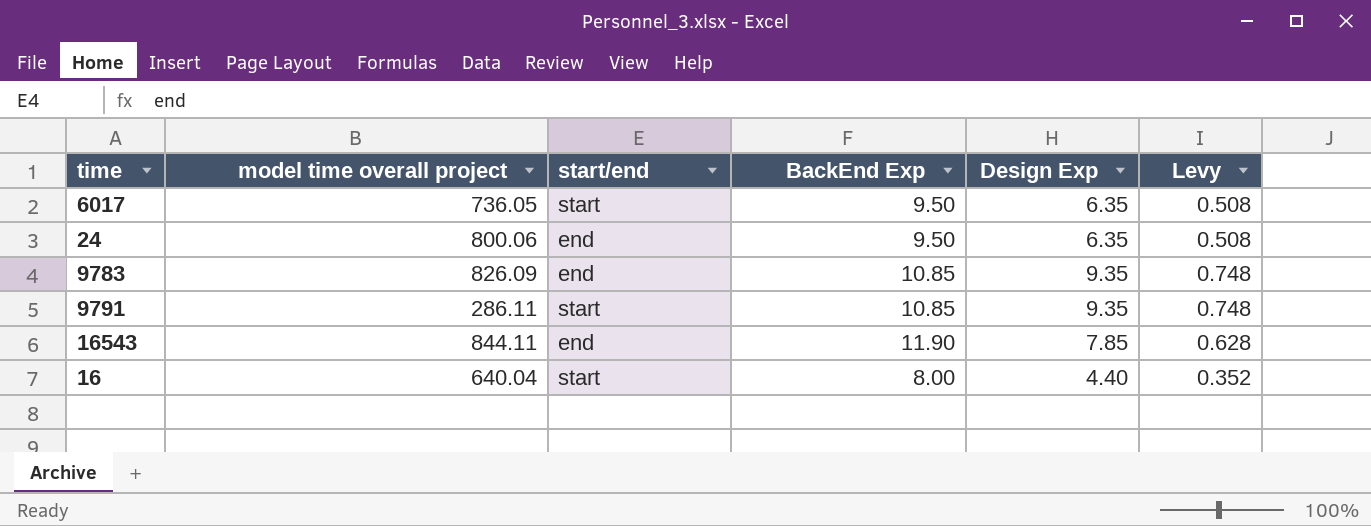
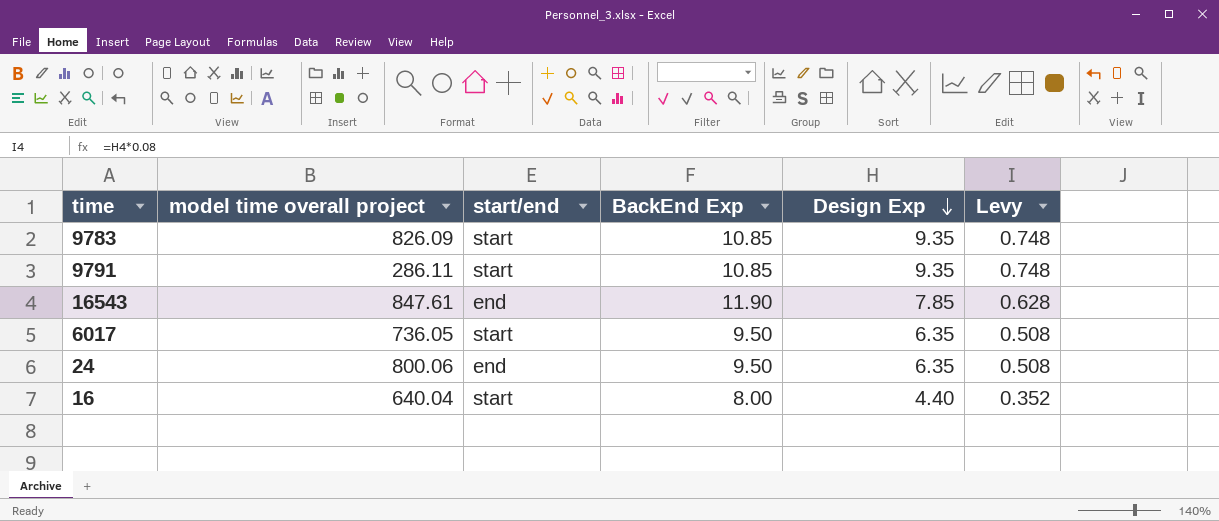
row order: none -> Design Exp descending
9783 | start/end: end -> start
16543 | model time overall project: 844.11 -> 847.61

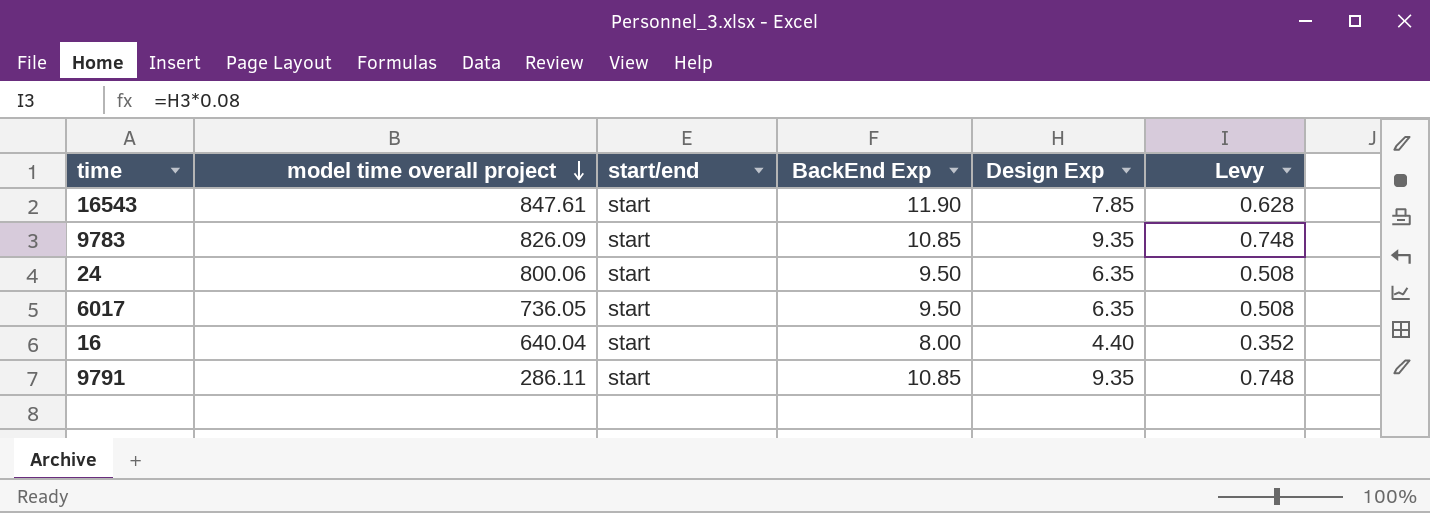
row order: Design Exp descending -> model time overall project descending
16543 | start/end: end -> start
24 | start/end: end -> start

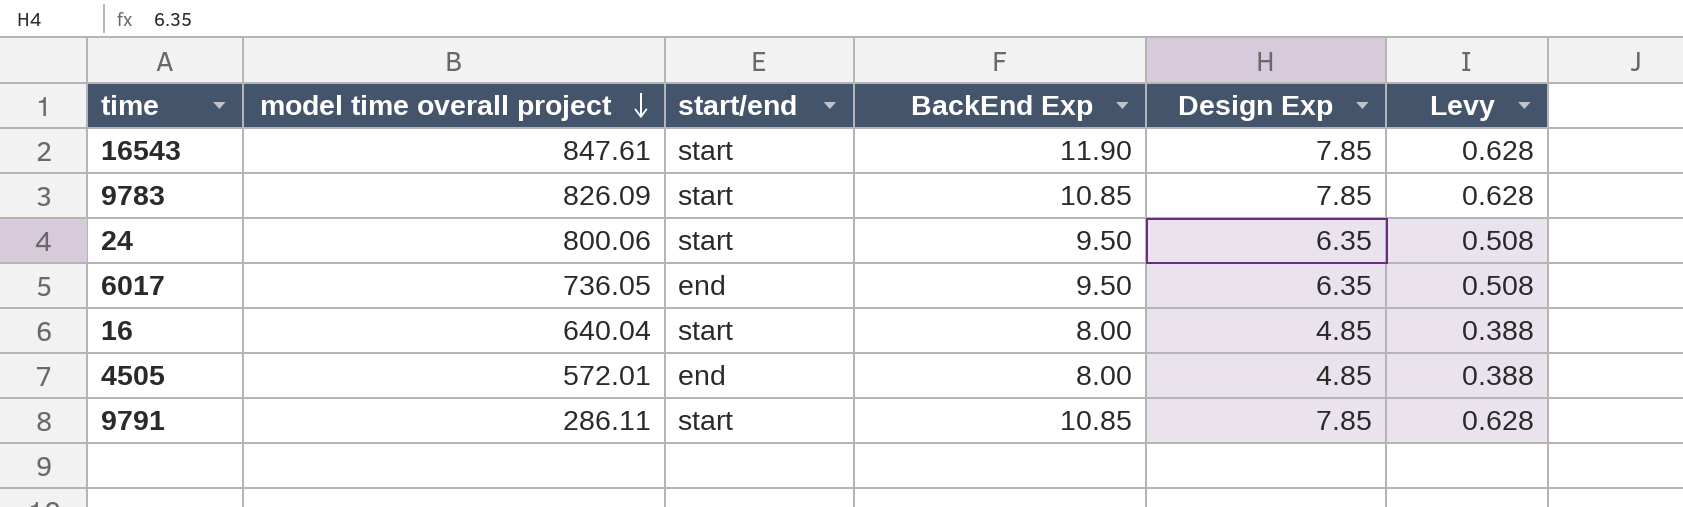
9783 | Design Exp: 9.35 -> 7.85
9783 | Levy: 0.748 -> 0.628
6017 | start/end: start -> end
16 | Design Exp: 4.40 -> 4.85
16 | Levy: 0.352 -> 0.388
row 4505: none -> 572.01 | end | 8.00 | 4.85 | 0.388
9791 | Design Exp: 9.35 -> 7.85
9791 | Levy: 0.748 -> 0.628

